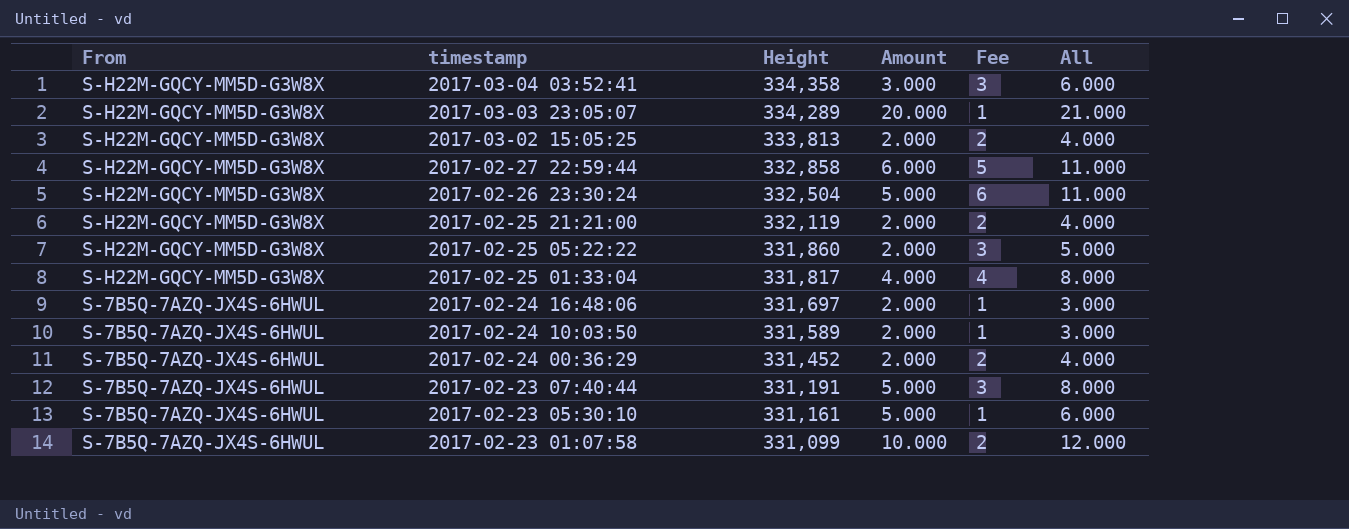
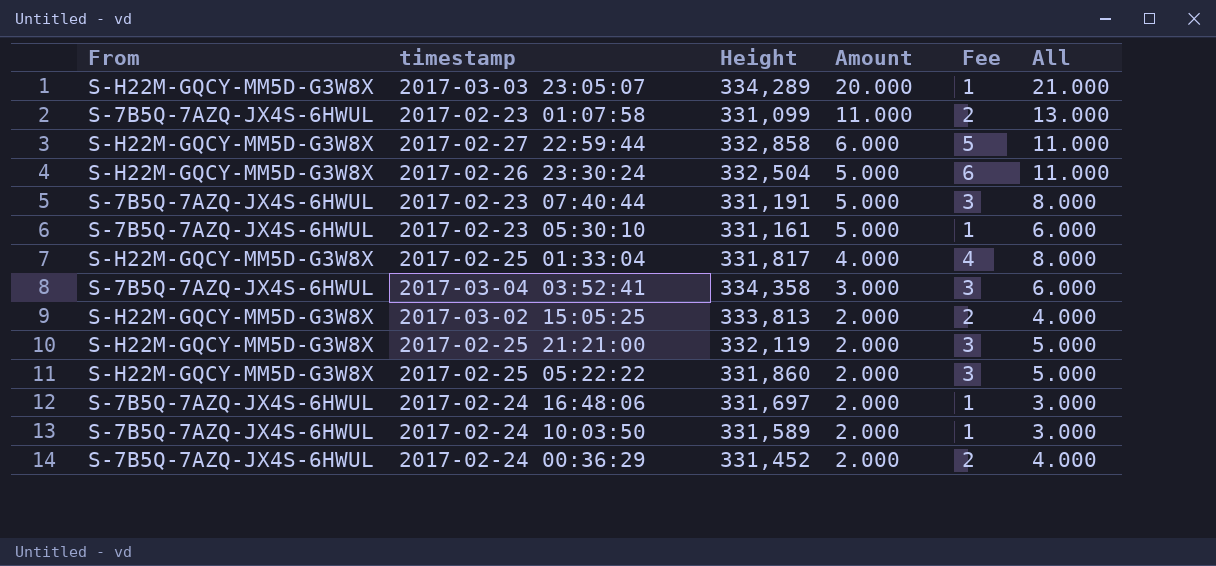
row order: From descending -> Amount descending
2017-02-23 01:07:58 | Amount: 10.000 -> 11.000
2017-02-23 01:07:58 | All: 12.000 -> 13.000
2017-03-04 03:52:41 | From: S-H22M-GQCY-MM5D-G3W8X -> S-7B5Q-7AZQ-JX4S-6HWUL
2017-02-25 21:21:00 | Fee: 2 -> 3
2017-02-25 21:21:00 | All: 4.000 -> 5.000

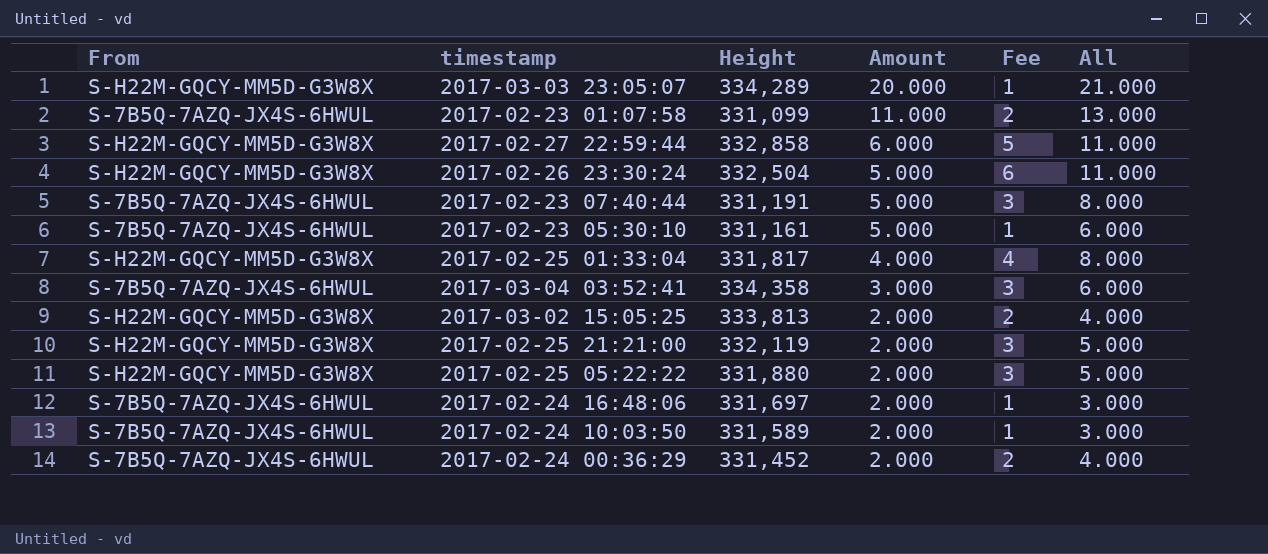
2017-02-25 05:22:22 | Height: 331,860 -> 331,880

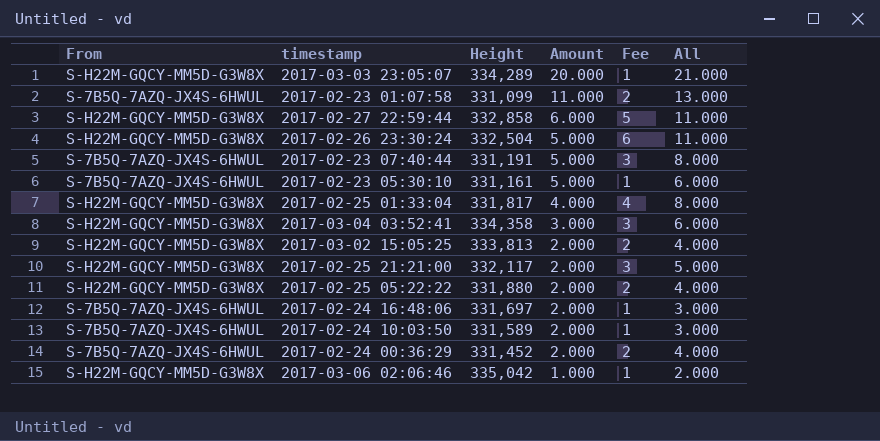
2017-03-04 03:52:41 | From: S-7B5Q-7AZQ-JX4S-6HWUL -> S-H22M-GQCY-MM5D-G3W8X
2017-02-25 21:21:00 | Height: 332,119 -> 332,117
2017-02-25 05:22:22 | Fee: 3 -> 2
2017-02-25 05:22:22 | All: 5.000 -> 4.000
row 2017-03-06 02:06:46: none -> S-H22M-GQCY-MM5D-G3W8X | 335,042 | 1.000 | 1 | 2.000

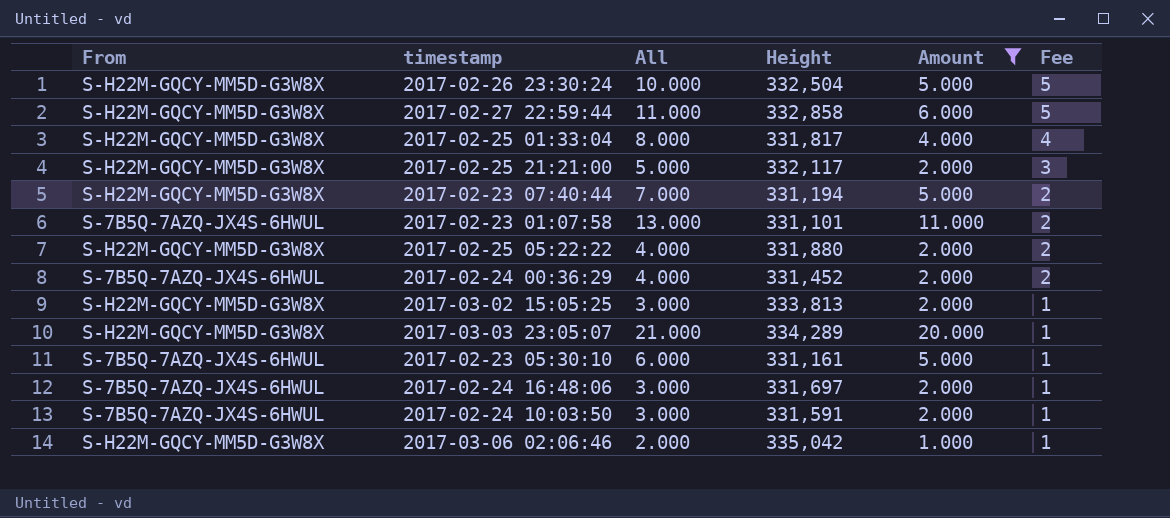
filter: none -> Amount != 3.000
row order: Amount descending -> Fee descending
column All | position: 6 -> 3
2017-02-26 23:30:24 | All: 11.000 -> 10.000
2017-02-26 23:30:24 | Fee: 6 -> 5
2017-02-23 07:40:44 | From: S-7B5Q-7AZQ-JX4S-6HWUL -> S-H22M-GQCY-MM5D-G3W8X
2017-02-23 07:40:44 | All: 8.000 -> 7.000
2017-02-23 07:40:44 | Height: 331,191 -> 331,194
2017-02-23 07:40:44 | Fee: 3 -> 2
2017-02-23 01:07:58 | Height: 331,099 -> 331,101
2017-03-02 15:05:25 | All: 4.000 -> 3.000
2017-03-02 15:05:25 | Fee: 2 -> 1
2017-02-24 10:03:50 | Height: 331,589 -> 331,591

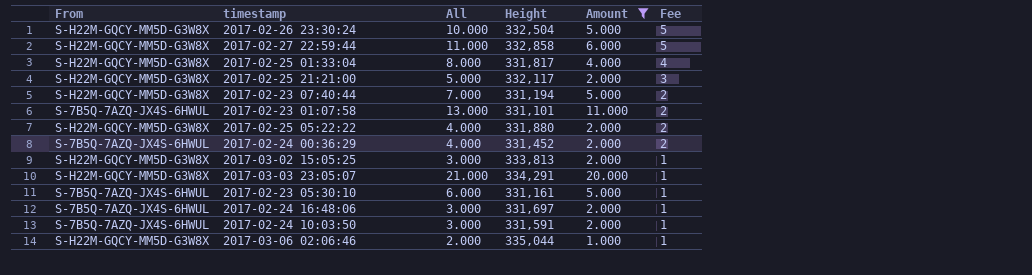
2017-03-03 23:05:07 | Height: 334,289 -> 334,291
2017-03-06 02:06:46 | Height: 335,042 -> 335,044

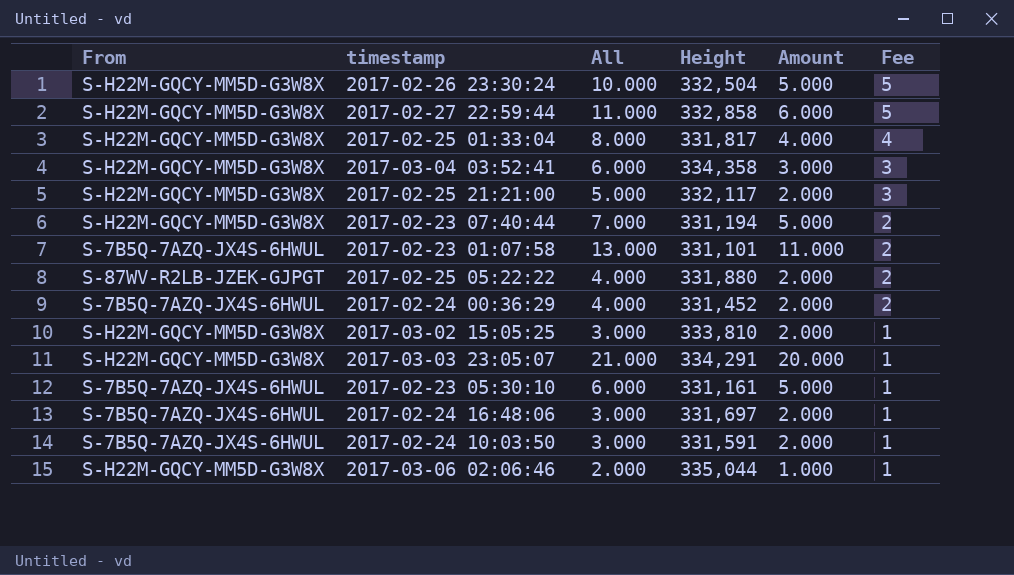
filter: Amount != 3.000 -> none
2017-02-25 05:22:22 | From: S-H22M-GQCY-MM5D-G3W8X -> S-87WV-R2LB-JZEK-GJPGT
2017-03-02 15:05:25 | Height: 333,813 -> 333,810

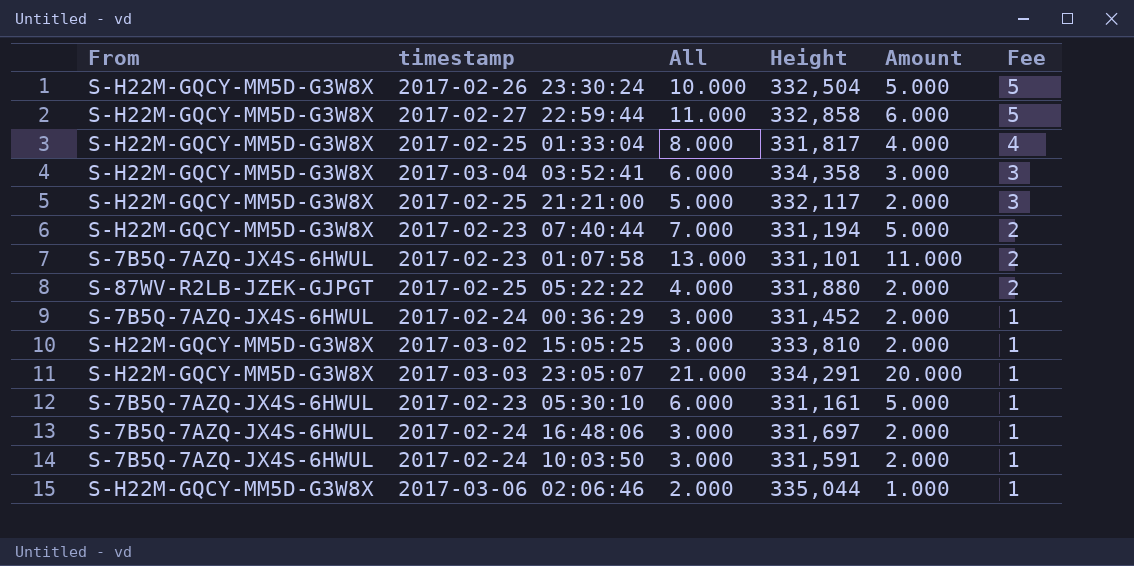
2017-02-24 00:36:29 | All: 4.000 -> 3.000
2017-02-24 00:36:29 | Fee: 2 -> 1

